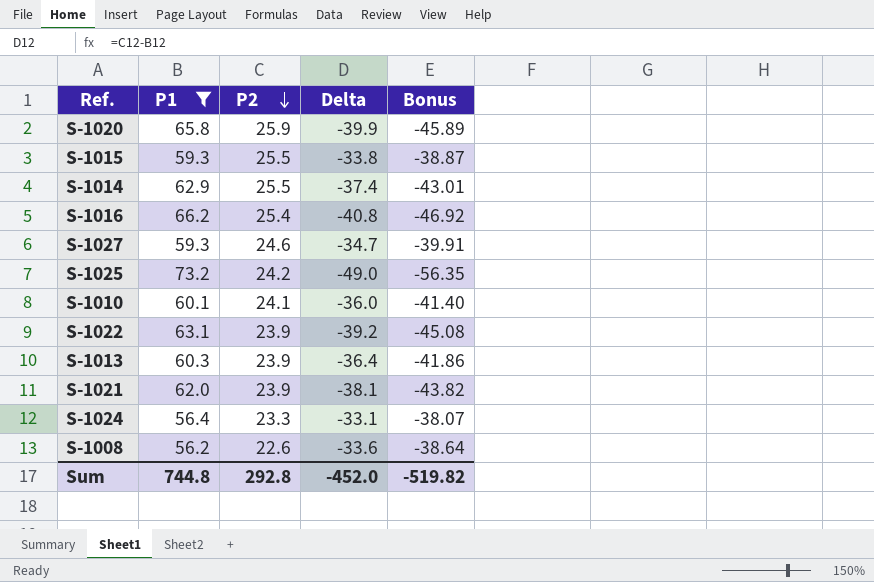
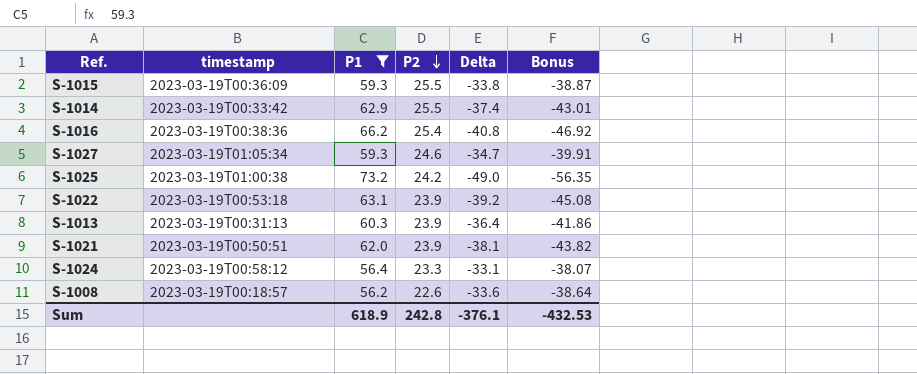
column timestamp | position: none -> 2
row S-1020: 65.8 | 25.9 | -39.9 | -45.89 -> none
row S-1010: 60.1 | 24.1 | -36.0 | -41.40 -> none
Sum | P1: 744.8 -> 618.9
Sum | P2: 292.8 -> 242.8
Sum | Delta: -452.0 -> -376.1
Sum | Bonus: -519.82 -> -432.53

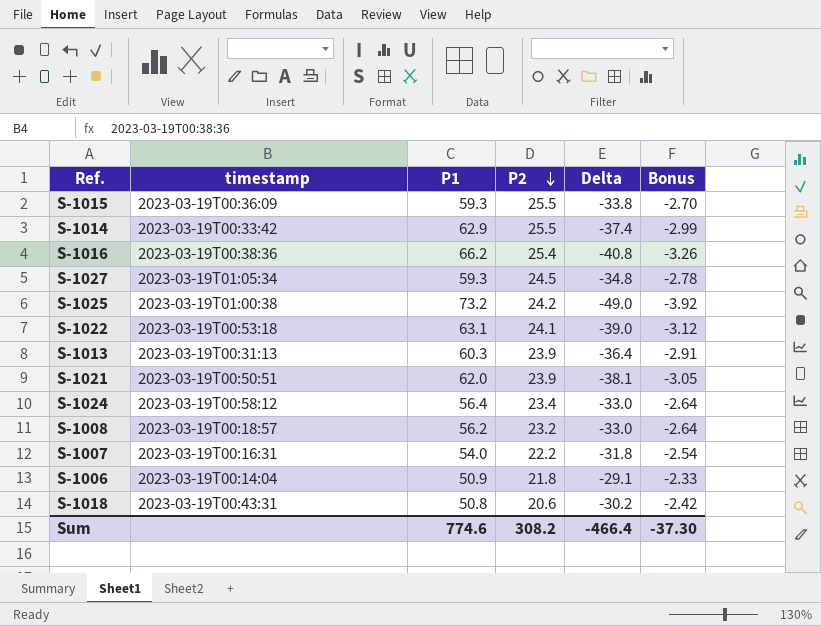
filter: P1 >= 56.2 -> none
column Bonus | formula: [Delta] * 1.15 -> [Delta] * 0.08
S-1027 | P2: 24.6 -> 24.5
S-1027 | Delta: -34.7 -> -34.8
S-1022 | P2: 23.9 -> 24.1
S-1022 | Delta: -39.2 -> -39.0
S-1024 | P2: 23.3 -> 23.4
S-1024 | Delta: -33.1 -> -33.0
S-1008 | P2: 22.6 -> 23.2
S-1008 | Delta: -33.6 -> -33.0
Sum | P1: 618.9 -> 774.6
Sum | P2: 242.8 -> 308.2
Sum | Delta: -376.1 -> -466.4
Sum | Bonus: -432.53 -> -37.30

